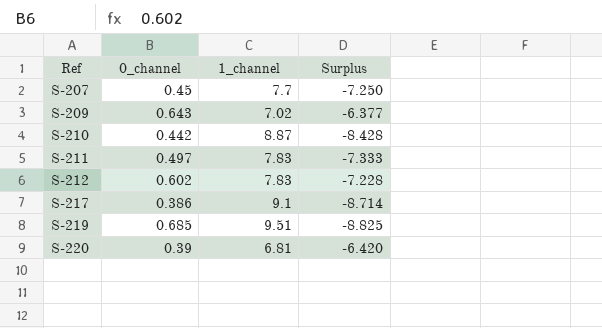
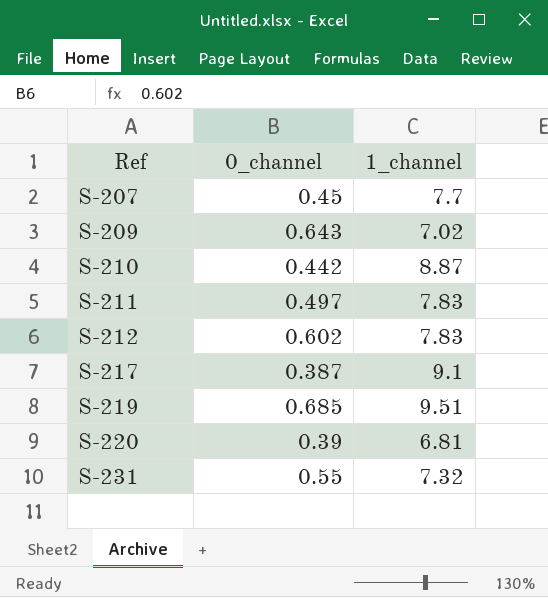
column Surplus | formula: [0_channel] - [1_channel] -> none
S-217 | 0_channel: 0.386 -> 0.387
row S-231: none -> 0.55 | 7.32

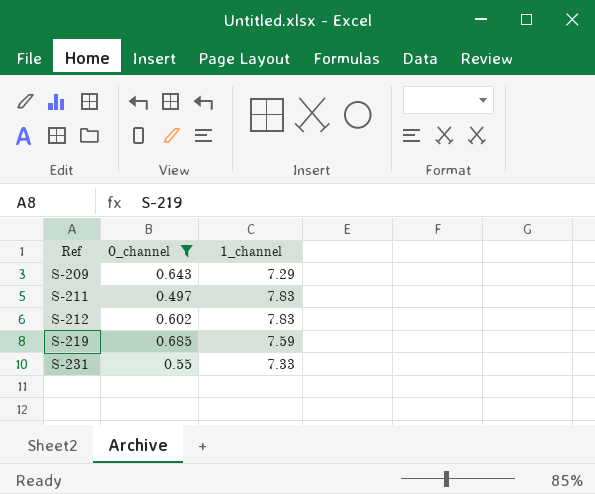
filter: none -> 0_channel >= 0.497
S-209 | 1_channel: 7.02 -> 7.29
S-219 | 1_channel: 9.51 -> 7.59
S-231 | 1_channel: 7.32 -> 7.33

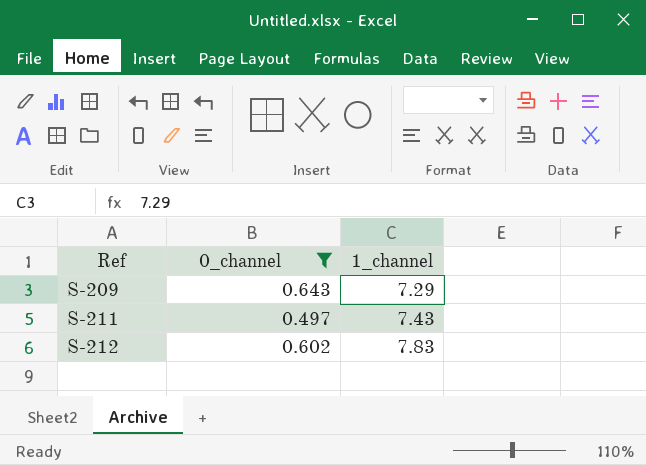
row S-219: 0.685 | 7.59 -> none
row S-231: 0.55 | 7.33 -> none
S-211 | 1_channel: 7.83 -> 7.43

